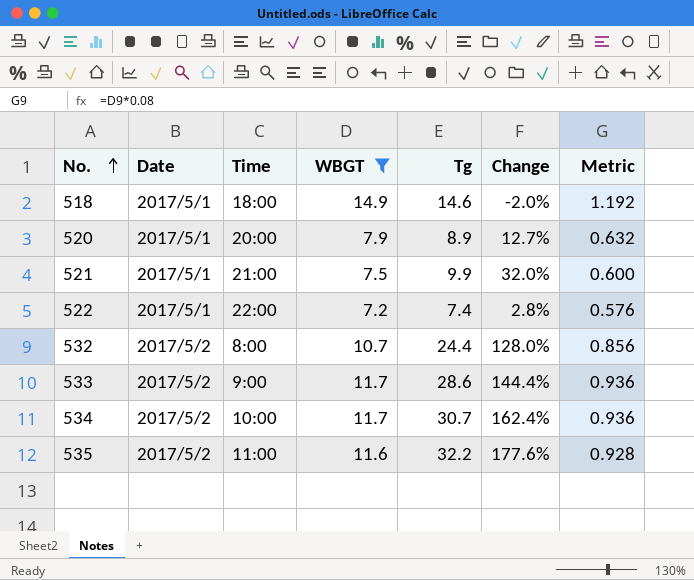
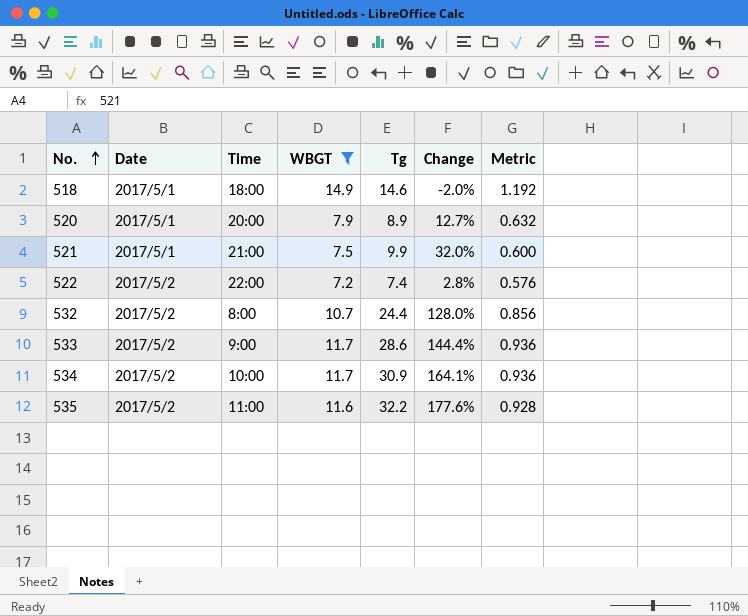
522 | Date: 2017/5/1 -> 2017/5/2
534 | Tg: 30.7 -> 30.9
534 | Change: 162.4% -> 164.1%

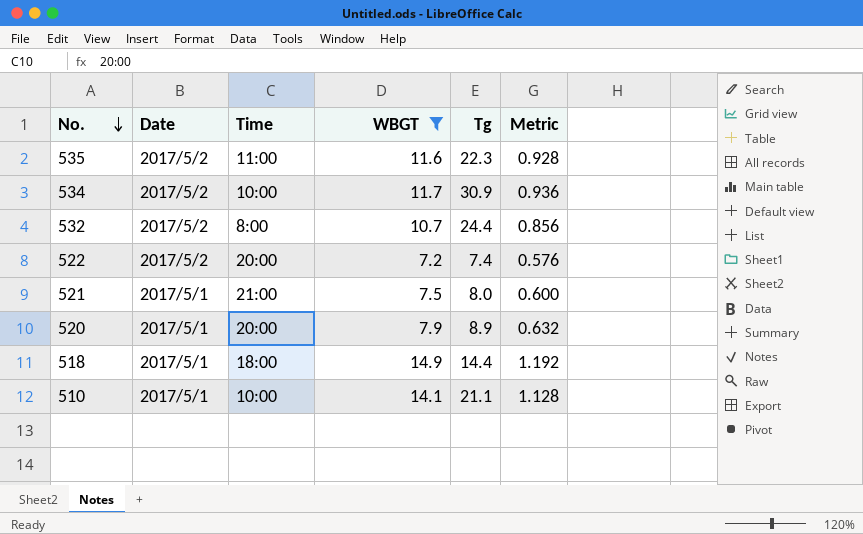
row order: No. ascending -> No. descending
column Change | formula: ([Tg] - [WBGT]) / [WBGT] -> none
row 533: 2017/5/2 | 9:00 | 11.7 | 28.6 | 144.4% | 0.936 -> none
535 | Tg: 32.2 -> 22.3
522 | Time: 22:00 -> 20:00
521 | Tg: 9.9 -> 8.0
518 | Tg: 14.6 -> 14.4
row 510: none -> 2017/5/1 | 10:00 | 14.1 | 21.1 | 1.128

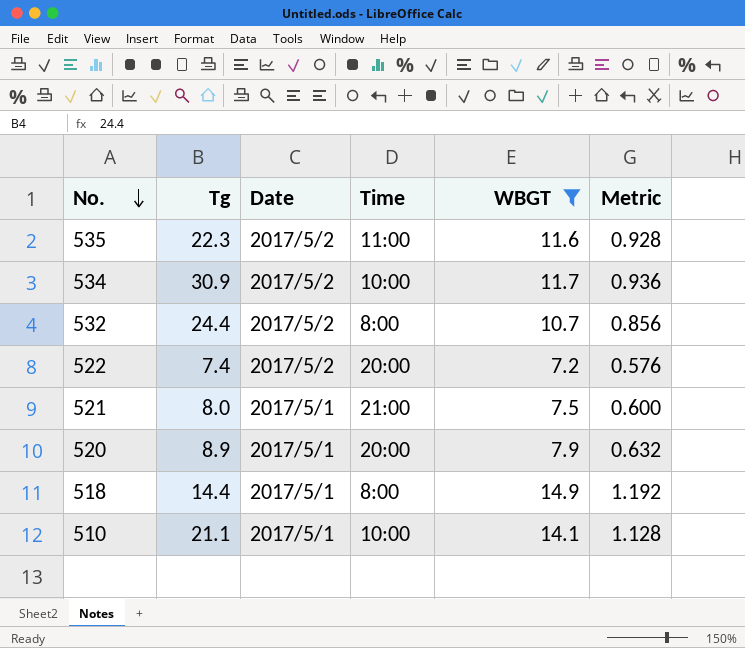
column Tg | position: 5 -> 2
518 | Time: 18:00 -> 8:00

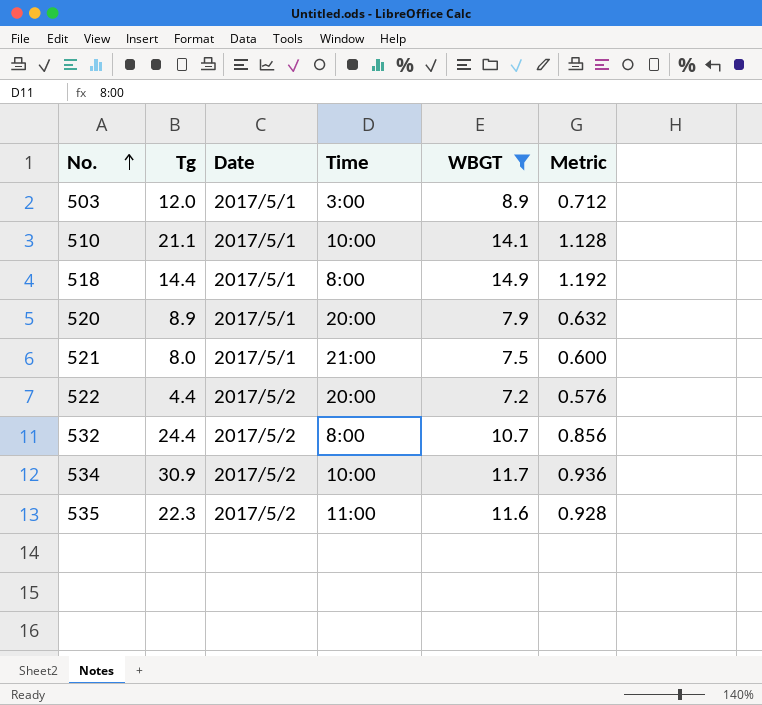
row order: No. descending -> No. ascending
row 503: none -> 12.0 | 2017/5/1 | 3:00 | 8.9 | 0.712
522 | Tg: 7.4 -> 4.4

